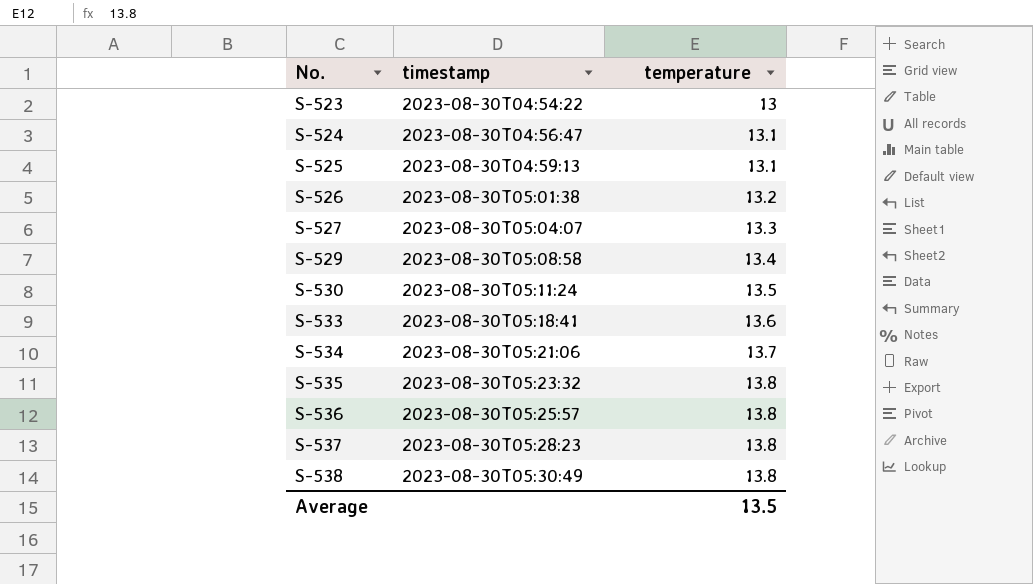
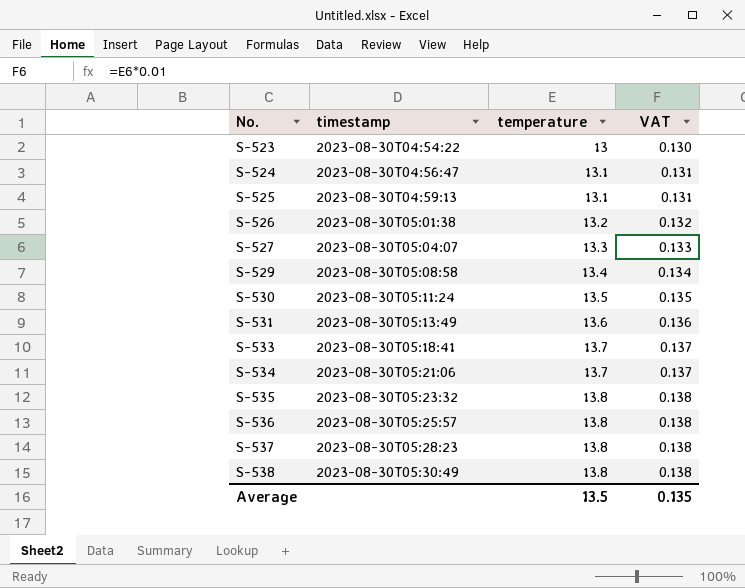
column VAT | formula: none -> [temperature] * 0.01
row S-531: none -> 2023-08-30T05:13:49 | 13.6 | 0.136
S-533 | temperature: 13.6 -> 13.7

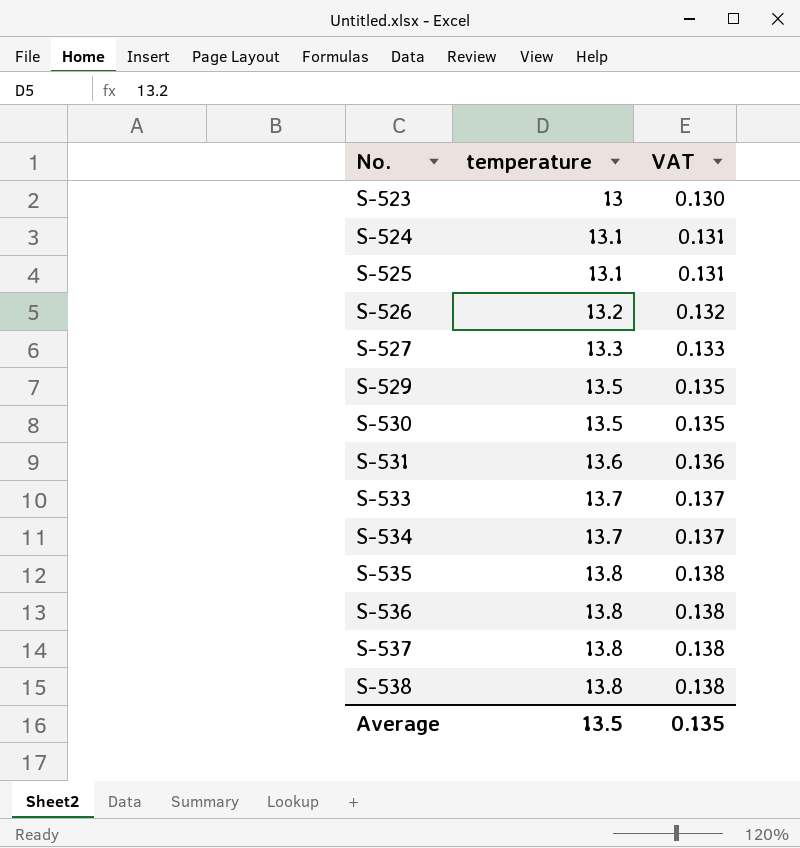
column timestamp | position: 2 -> none
S-529 | temperature: 13.4 -> 13.5
S-529 | VAT: 0.134 -> 0.135

